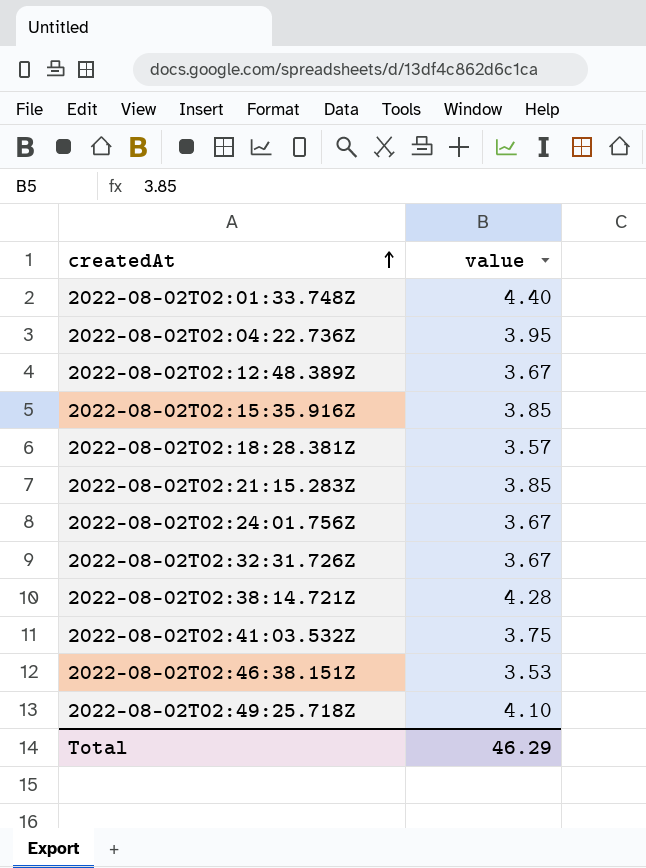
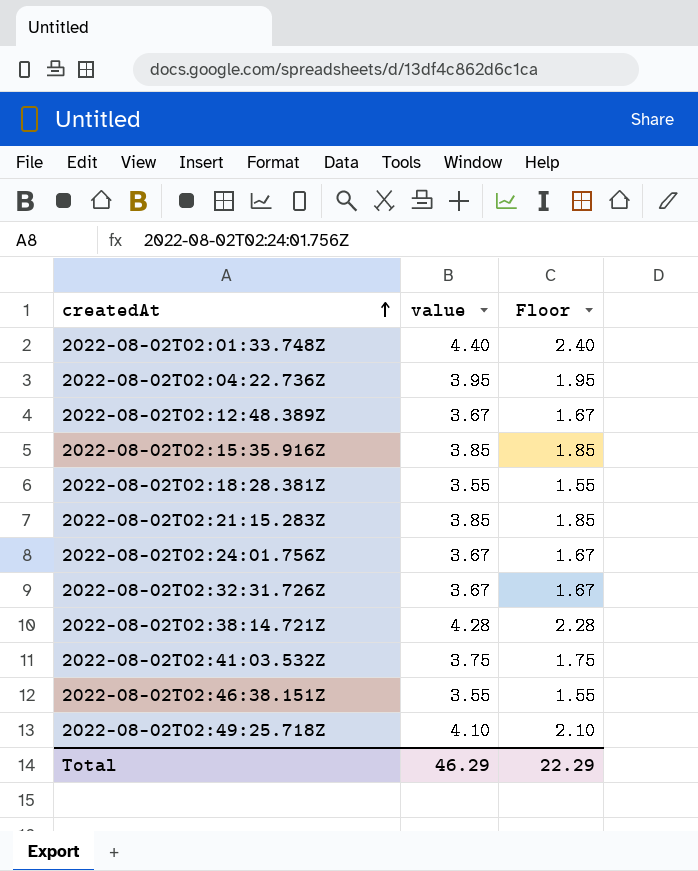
column Floor | formula: none -> [value] - 2
2022-08-02T02:18:28.381Z | value: 3.57 -> 3.55
2022-08-02T02:46:38.151Z | value: 3.53 -> 3.55

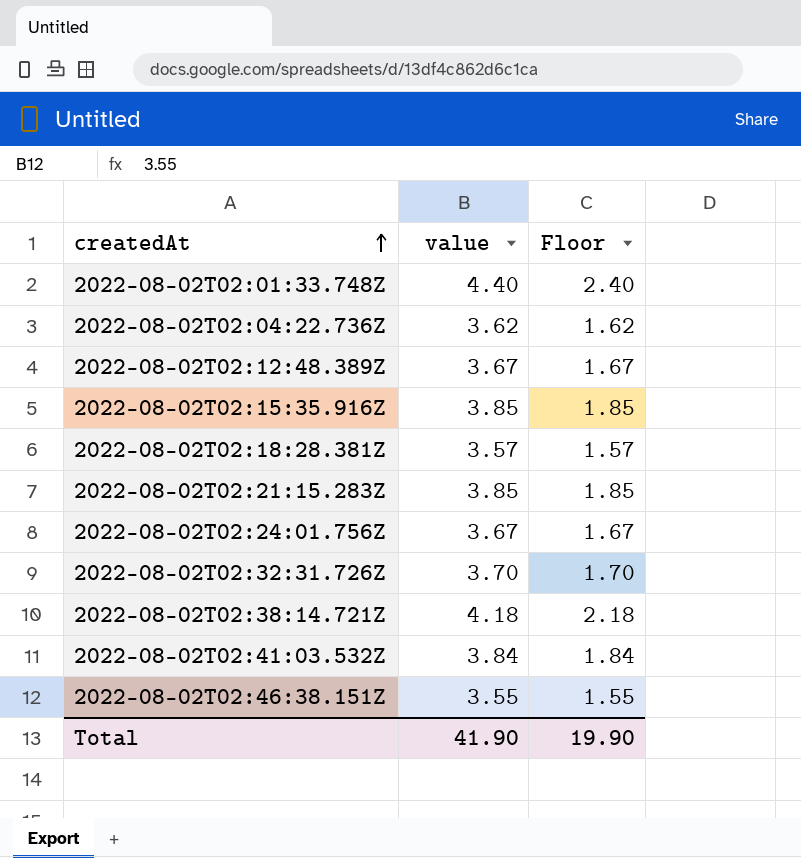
row 2022-08-02T02:49:25.718Z: 4.10 | 2.10 -> none
2022-08-02T02:04:22.736Z | value: 3.95 -> 3.62
2022-08-02T02:04:22.736Z | Floor: 1.95 -> 1.62
2022-08-02T02:18:28.381Z | value: 3.55 -> 3.57
2022-08-02T02:18:28.381Z | Floor: 1.55 -> 1.57
2022-08-02T02:32:31.726Z | value: 3.67 -> 3.70
2022-08-02T02:32:31.726Z | Floor: 1.67 -> 1.70
2022-08-02T02:38:14.721Z | value: 4.28 -> 4.18
2022-08-02T02:38:14.721Z | Floor: 2.28 -> 2.18
2022-08-02T02:41:03.532Z | value: 3.75 -> 3.84
2022-08-02T02:41:03.532Z | Floor: 1.75 -> 1.84
Total | value: 46.29 -> 41.90
Total | Floor: 22.29 -> 19.90

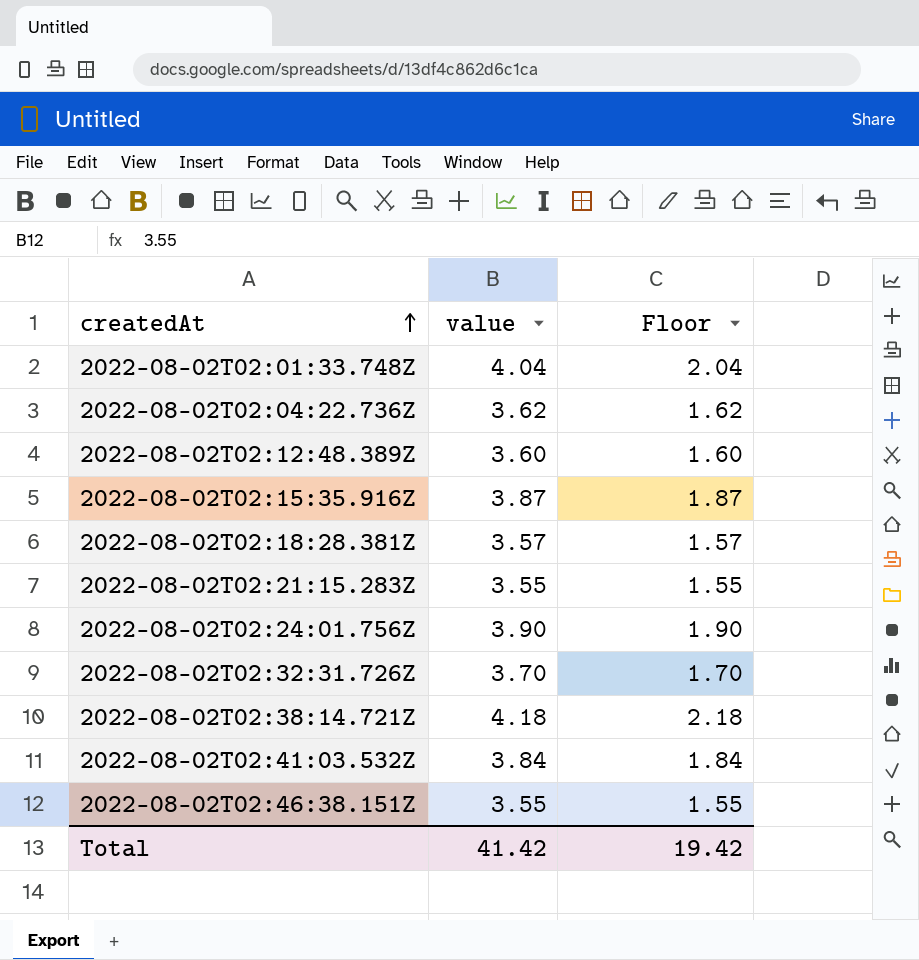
2022-08-02T02:01:33.748Z | value: 4.40 -> 4.04
2022-08-02T02:01:33.748Z | Floor: 2.40 -> 2.04
2022-08-02T02:12:48.389Z | value: 3.67 -> 3.60
2022-08-02T02:12:48.389Z | Floor: 1.67 -> 1.60
2022-08-02T02:15:35.916Z | value: 3.85 -> 3.87
2022-08-02T02:15:35.916Z | Floor: 1.85 -> 1.87
2022-08-02T02:21:15.283Z | value: 3.85 -> 3.55
2022-08-02T02:21:15.283Z | Floor: 1.85 -> 1.55
2022-08-02T02:24:01.756Z | value: 3.67 -> 3.90
2022-08-02T02:24:01.756Z | Floor: 1.67 -> 1.90
Total | value: 41.90 -> 41.42
Total | Floor: 19.90 -> 19.42

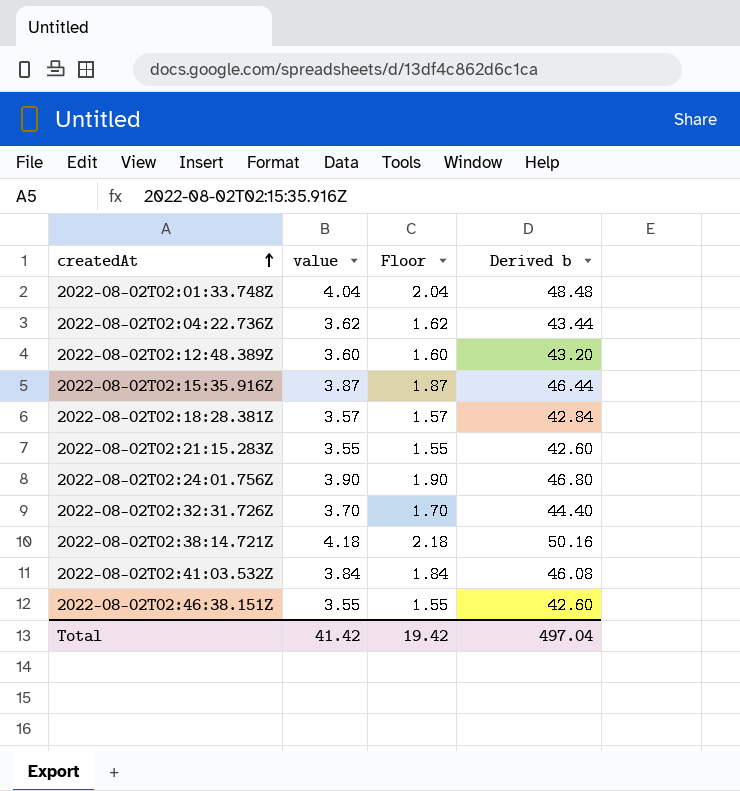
column Derived b | formula: none -> [value] * 12

